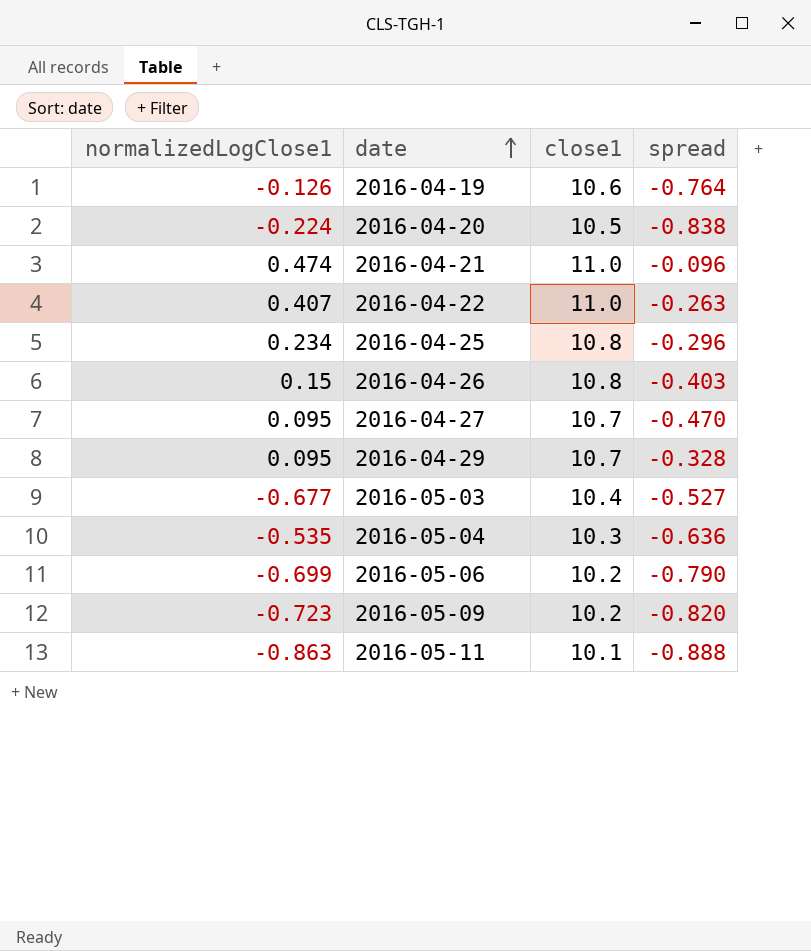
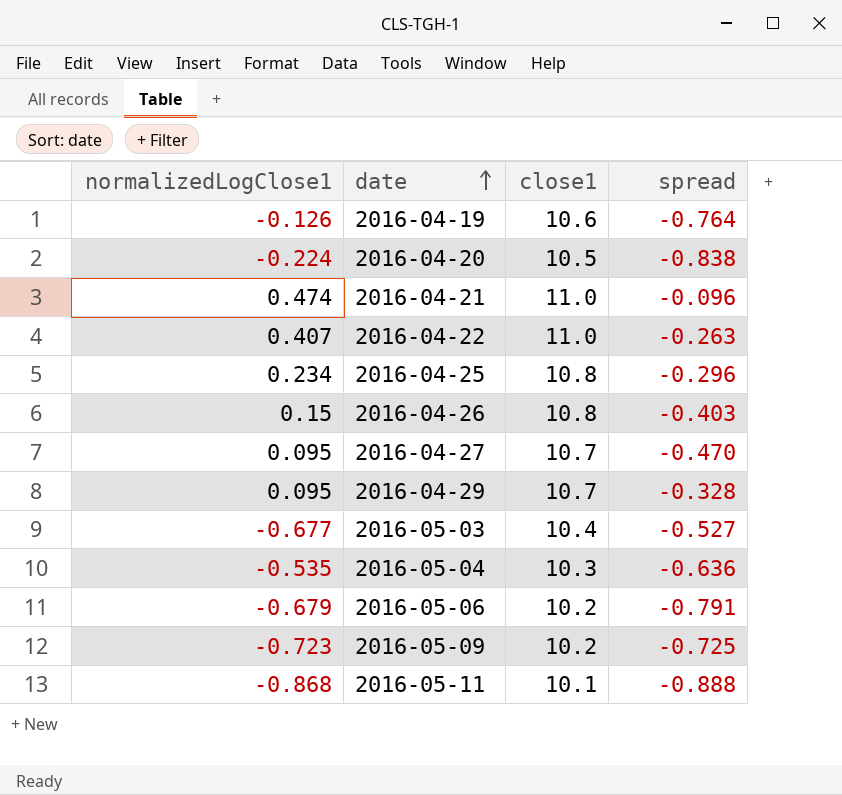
2016-05-06 | normalizedLogClose1: -0.699 -> -0.679
2016-05-06 | spread: -0.790 -> -0.791
2016-05-09 | spread: -0.820 -> -0.725
2016-05-11 | normalizedLogClose1: -0.863 -> -0.868

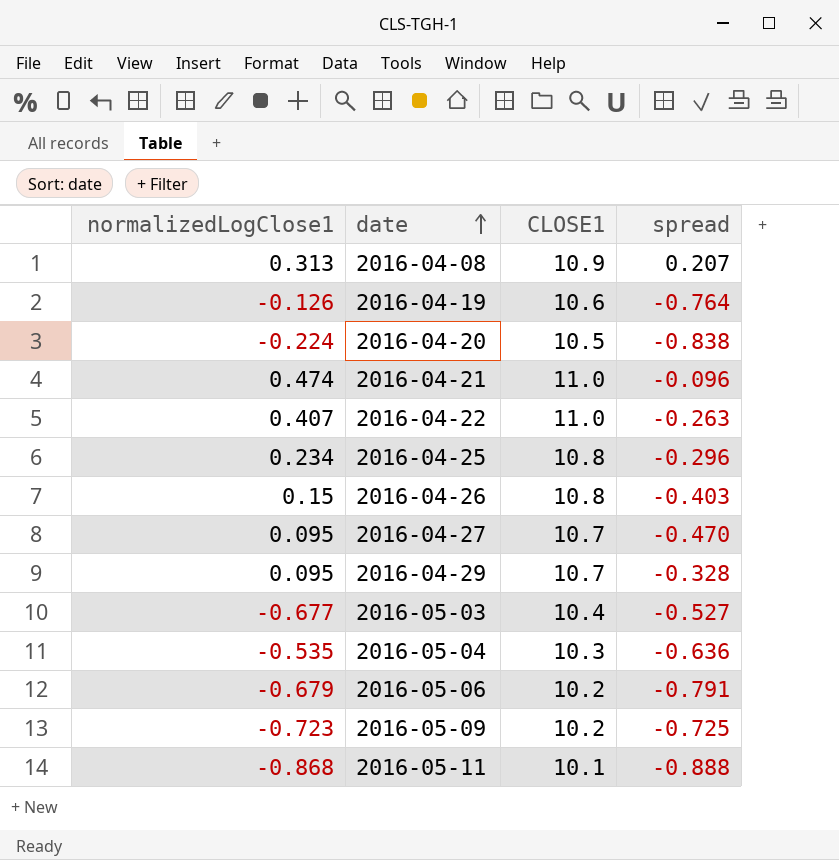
column name: close1 -> CLOSE1
row 2016-04-08: none -> 0.313 | 10.9 | 0.207

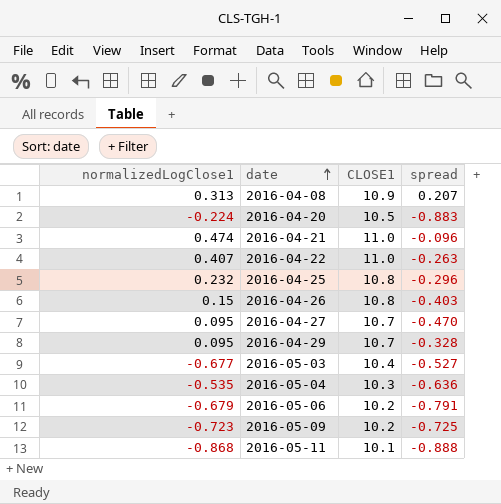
row 2016-04-19: -0.126 | 10.6 | -0.764 -> none
2016-04-20 | spread: -0.838 -> -0.883
2016-04-25 | normalizedLogClose1: 0.234 -> 0.232

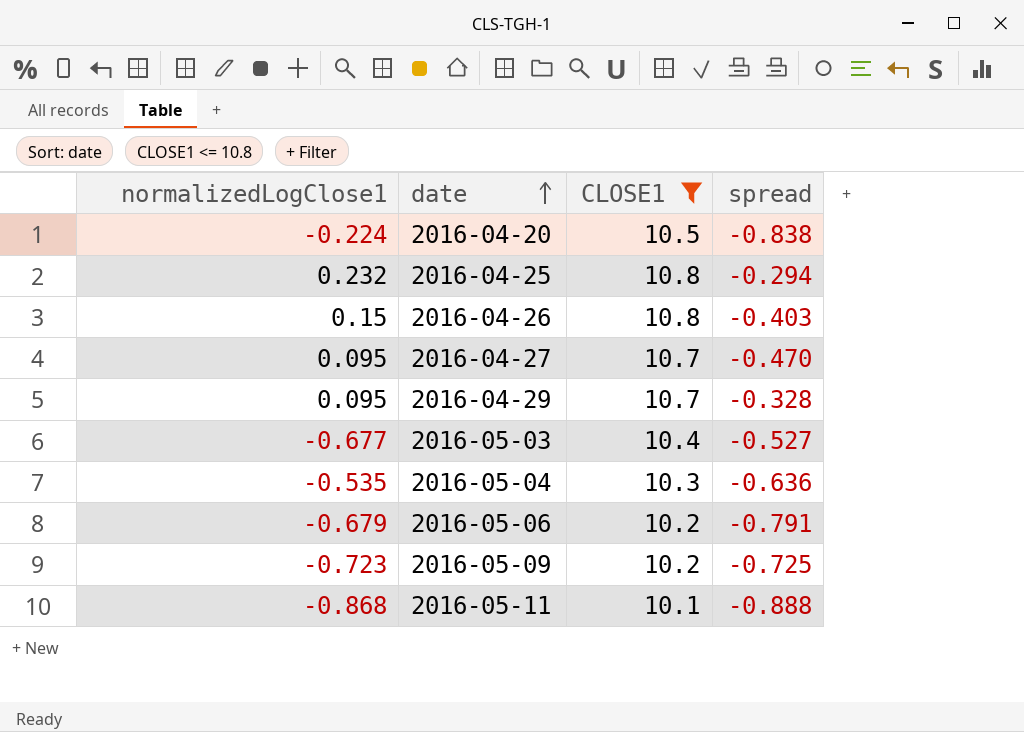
filter: none -> CLOSE1 <= 10.8
2016-04-20 | spread: -0.883 -> -0.838
2016-04-25 | spread: -0.296 -> -0.294

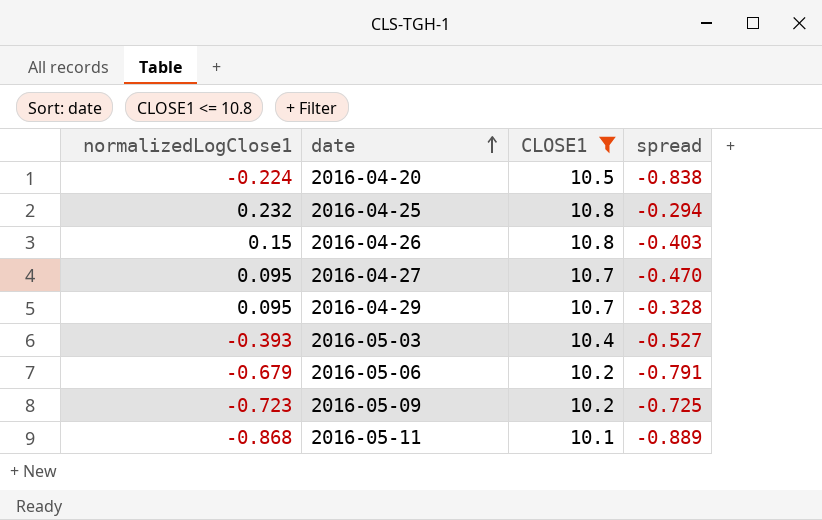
row 2016-05-04: -0.535 | 10.3 | -0.636 -> none
2016-05-03 | normalizedLogClose1: -0.677 -> -0.393
2016-05-11 | spread: -0.888 -> -0.889

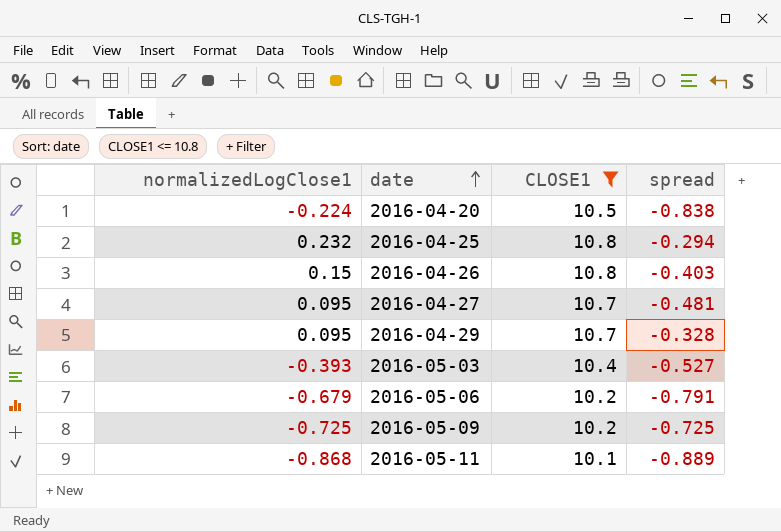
2016-04-27 | spread: -0.470 -> -0.481
2016-05-09 | normalizedLogClose1: -0.723 -> -0.725

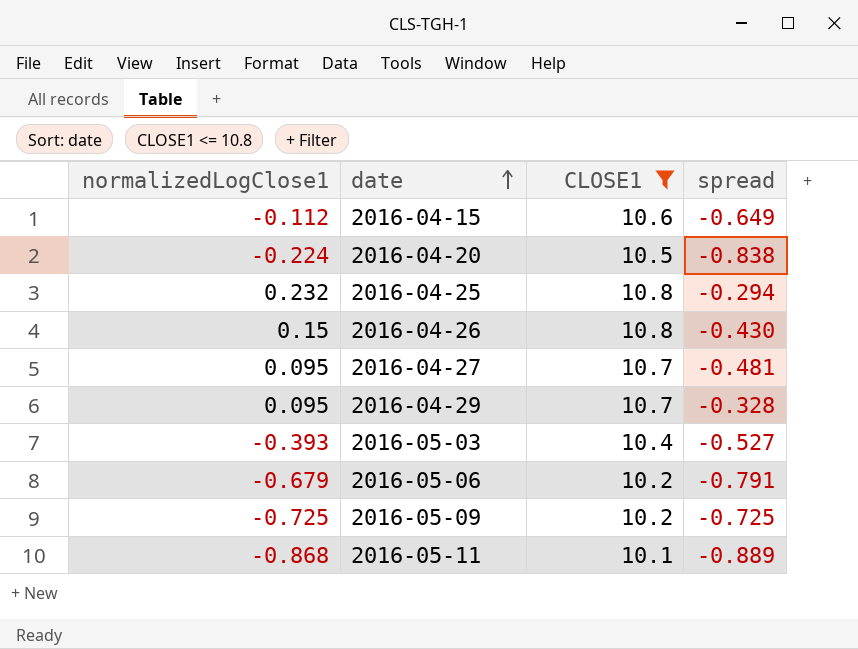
row 2016-04-15: none -> -0.112 | 10.6 | -0.649
2016-04-26 | spread: -0.403 -> -0.430

